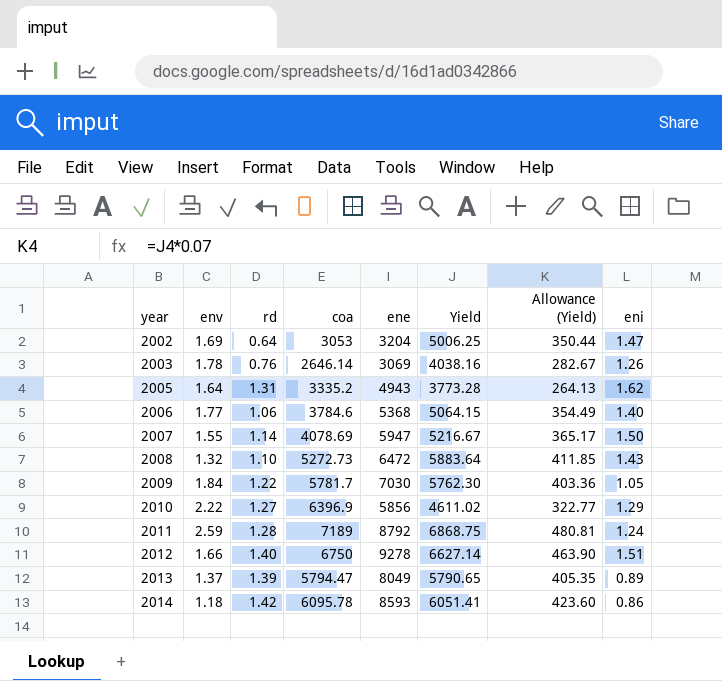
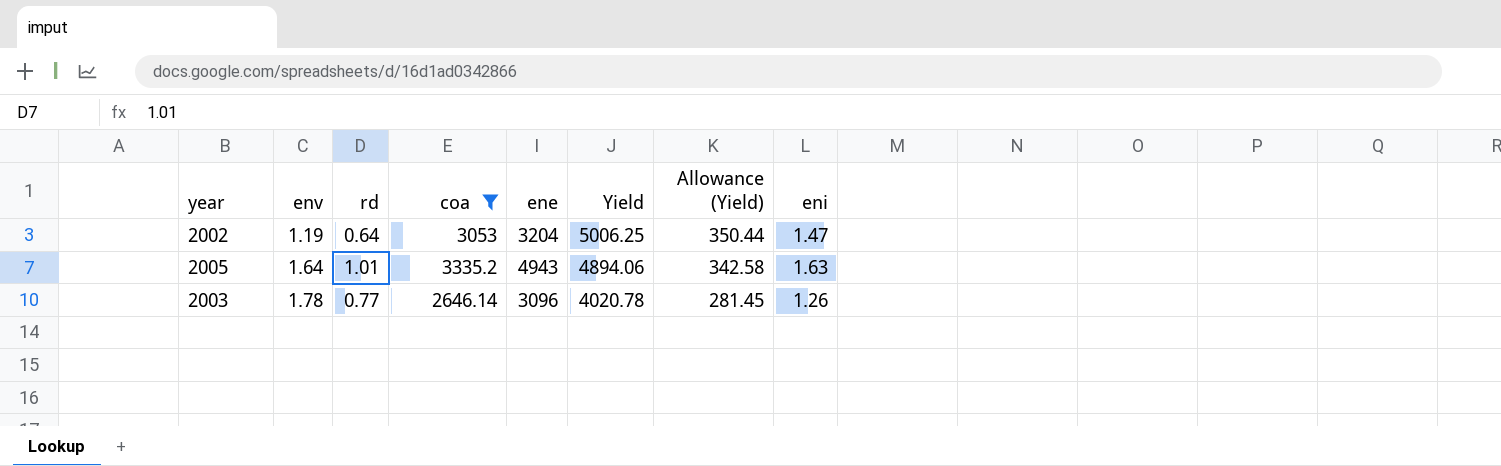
filter: none -> coa <= 3335.2
row order: year ascending -> env ascending
2002 | env: 1.69 -> 1.19
2005 | rd: 1.31 -> 1.01
2005 | Yield: 3773.28 -> 4894.06
2005 | Allowance (Yield): 264.13 -> 342.58
2005 | eni: 1.62 -> 1.63
2003 | rd: 0.76 -> 0.77
2003 | ene: 3069 -> 3096
2003 | Yield: 4038.16 -> 4020.78
2003 | Allowance (Yield): 282.67 -> 281.45

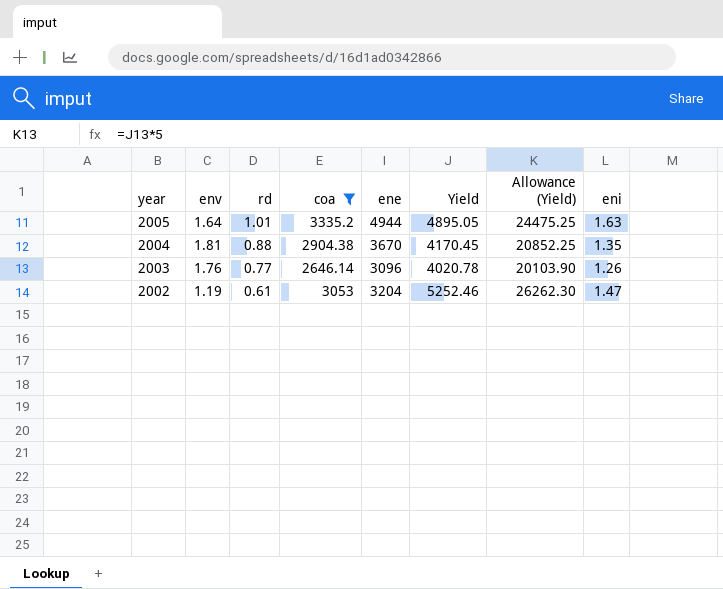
row order: env ascending -> year descending
column Allowance (Yield) | formula: [Yield] * 0.07 -> [Yield] * 5
2005 | ene: 4943 -> 4944
2005 | Yield: 4894.06 -> 4895.05
row 2004: none -> 1.81 | 0.88 | 2904.38 | 3670 | 4170.45 | 20852.25 | 1.35
2003 | env: 1.78 -> 1.76
2002 | rd: 0.64 -> 0.61
2002 | Yield: 5006.25 -> 5252.46

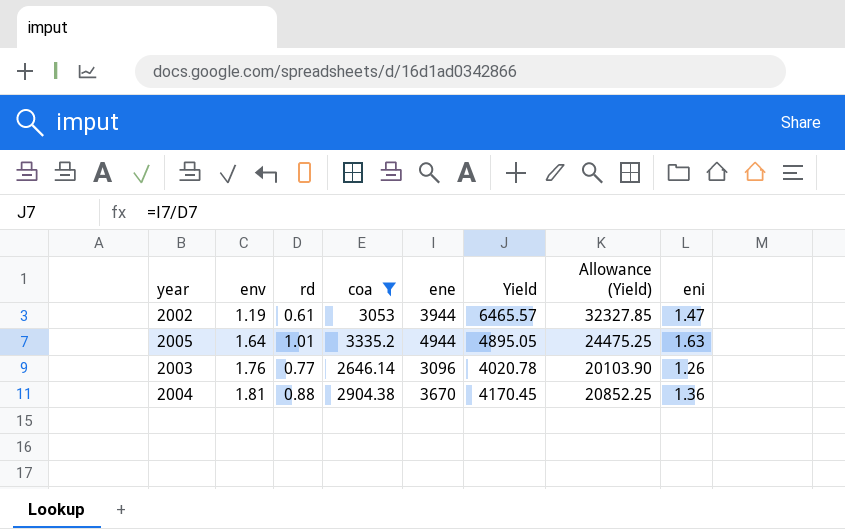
row order: year descending -> env ascending
2002 | ene: 3204 -> 3944
2002 | Yield: 5252.46 -> 6465.57
2002 | Allowance (Yield): 26262.30 -> 32327.85
2004 | eni: 1.35 -> 1.36

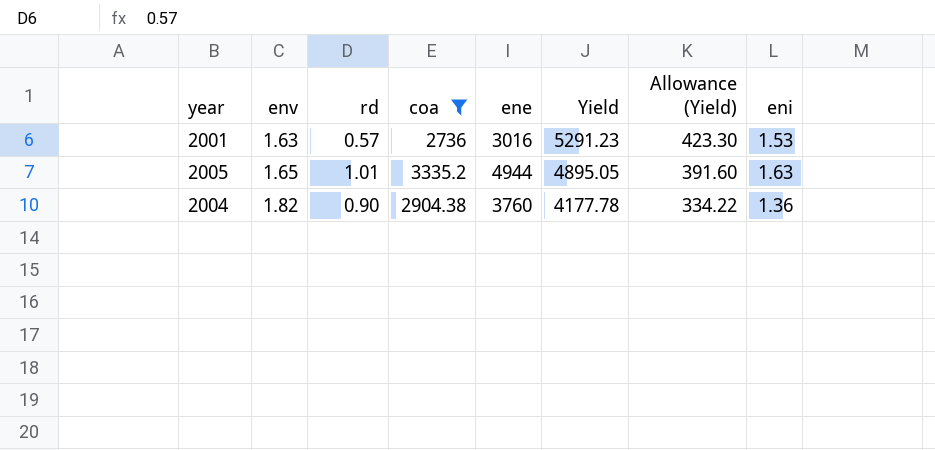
column Allowance (Yield) | formula: [Yield] * 5 -> [Yield] * 0.08
row 2002: 1.19 | 0.61 | 3053 | 3944 | 6465.57 | 32327.85 | 1.47 -> none
row 2003: 1.76 | 0.77 | 2646.14 | 3096 | 4020.78 | 20103.90 | 1.26 -> none
row 2001: none -> 1.63 | 0.57 | 2736 | 3016 | 5291.23 | 423.30 | 1.53
2005 | env: 1.64 -> 1.65
2004 | env: 1.81 -> 1.82
2004 | rd: 0.88 -> 0.90
2004 | ene: 3670 -> 3760
2004 | Yield: 4170.45 -> 4177.78

